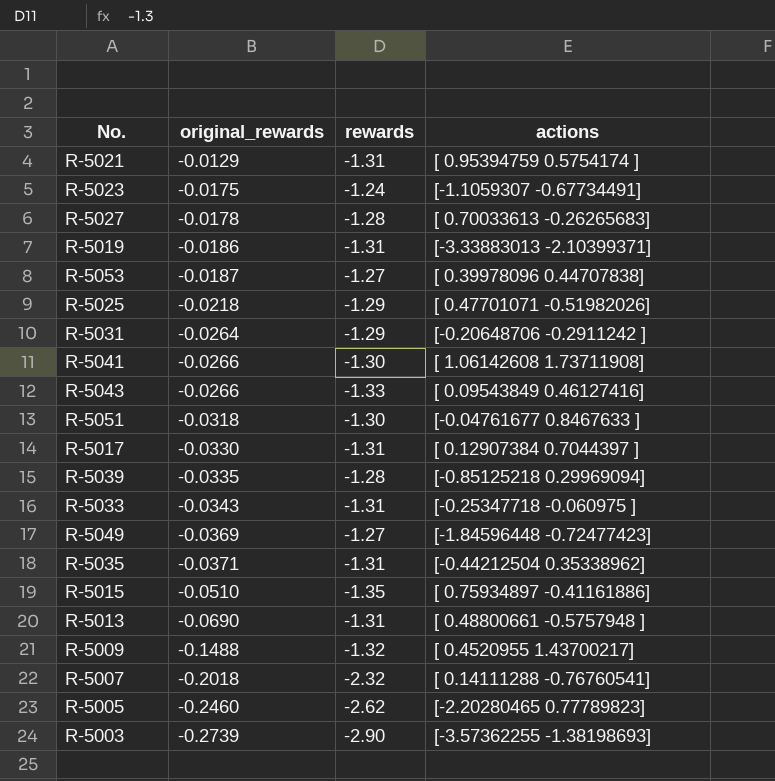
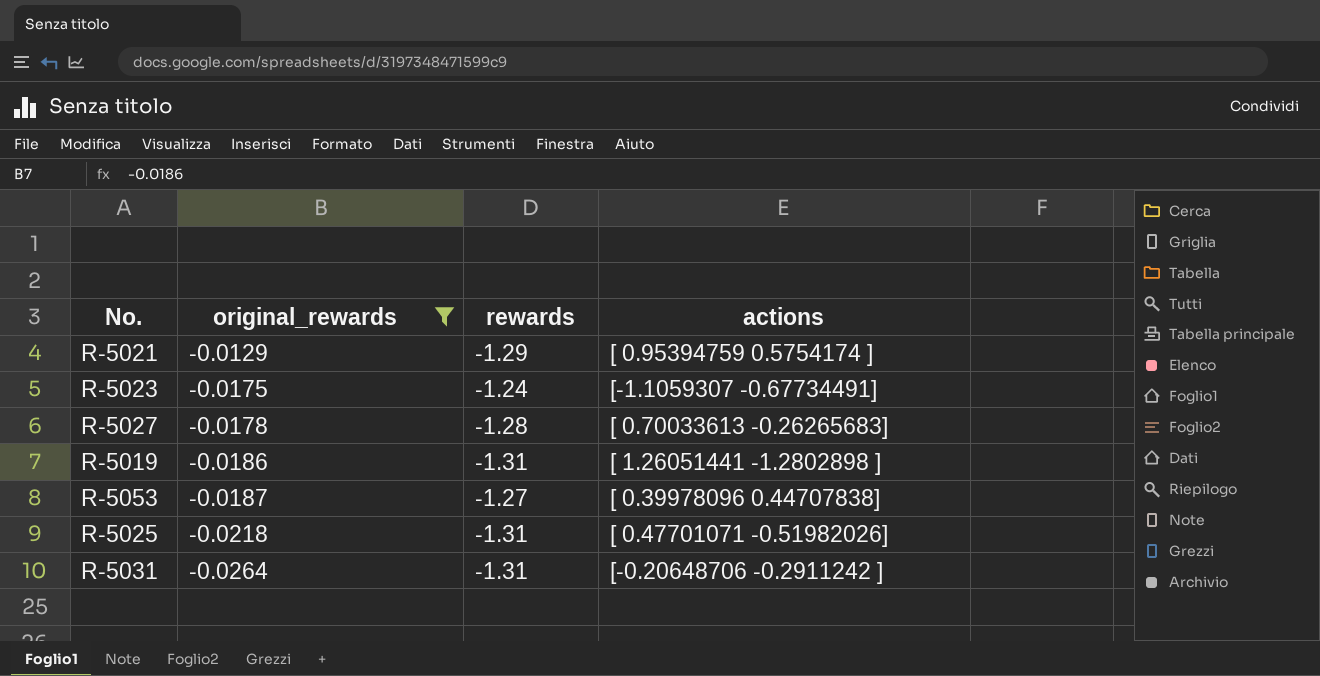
filter: none -> original_rewards >= -0.0264
R-5021 | rewards: -1.31 -> -1.29
R-5019 | actions: [-3.33883013 -2.10399371] -> [ 1.26051441 -1.2802898 ]
R-5025 | rewards: -1.29 -> -1.31
R-5031 | rewards: -1.29 -> -1.31

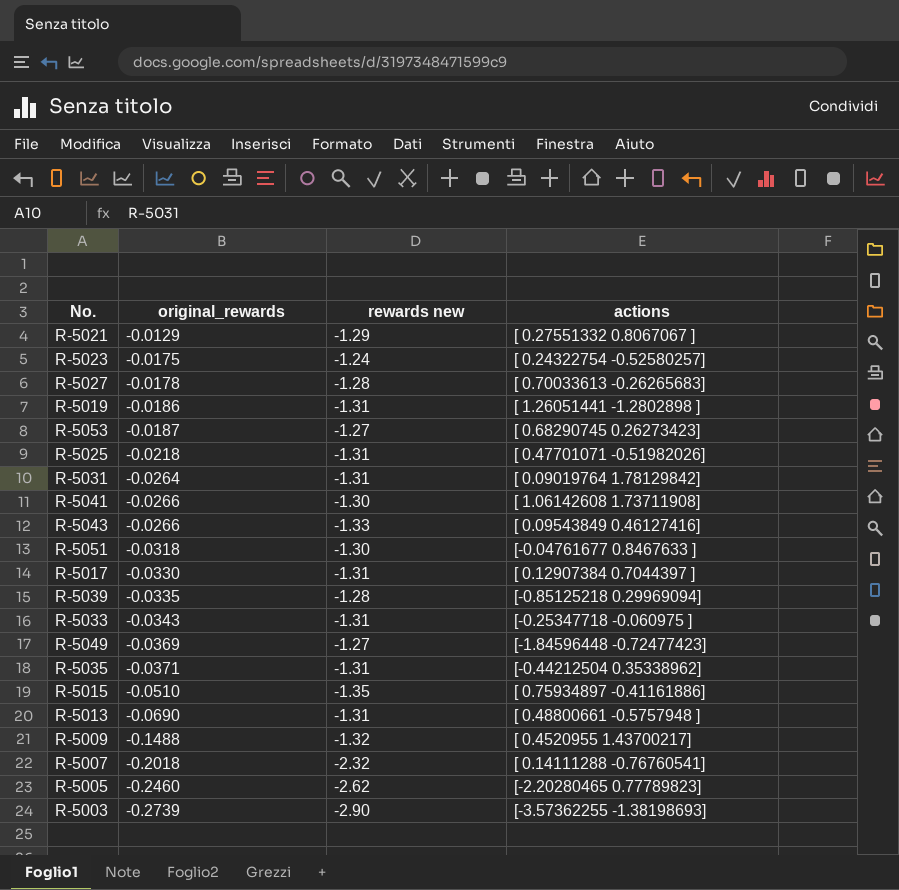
filter: original_rewards >= -0.0264 -> none
column name: rewards -> rewards new
R-5021 | actions: [ 0.95394759 0.5754174 ] -> [ 0.27551332 0.8067067 ]
R-5023 | actions: [-1.1059307 -0.67734491] -> [ 0.24322754 -0.52580257]
R-5053 | actions: [ 0.39978096 0.44707838] -> [ 0.68290745 0.26273423]
R-5031 | actions: [-0.20648706 -0.2911242 ] -> [ 0.09019764 1.78129842]

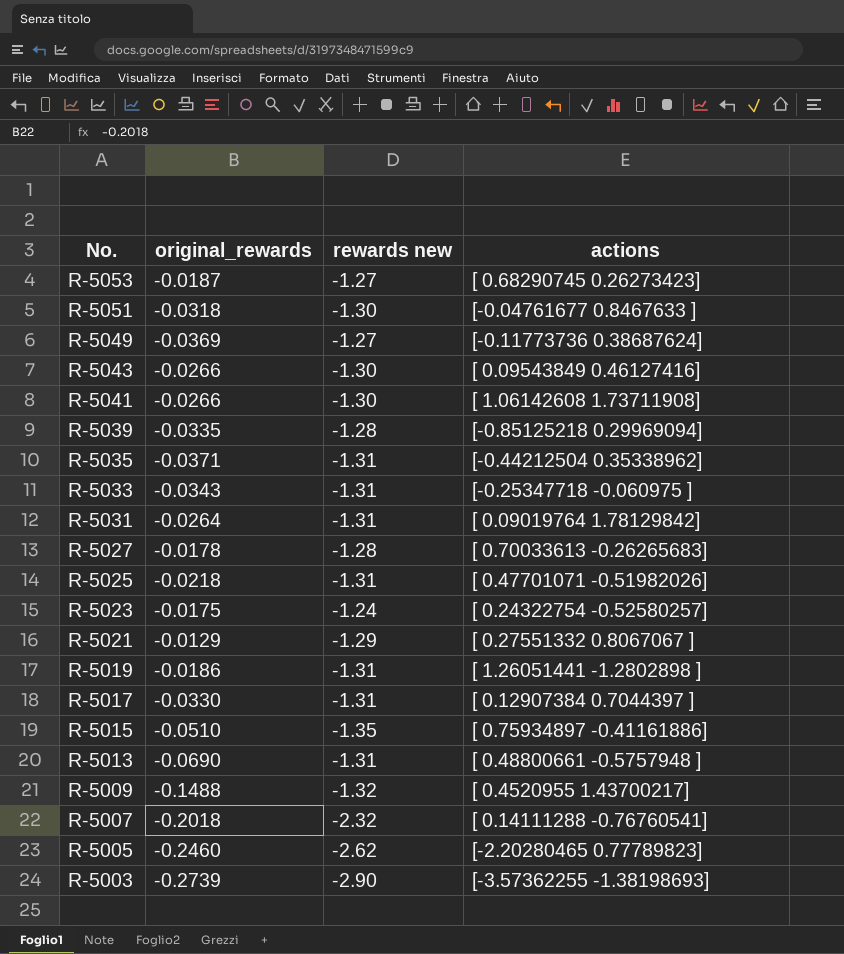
row order: original_rewards descending -> No. descending
R-5049 | actions: [-1.84596448 -0.72477423] -> [-0.11773736 0.38687624]
R-5043 | rewards new: -1.33 -> -1.30

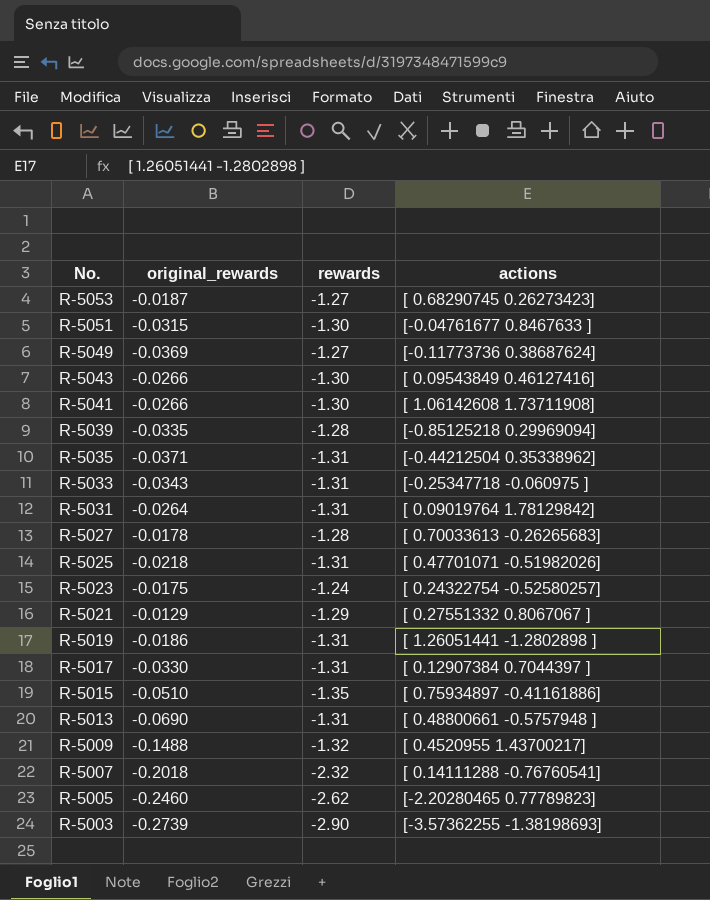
column name: rewards new -> rewards
R-5051 | original_rewards: -0.0318 -> -0.0315

